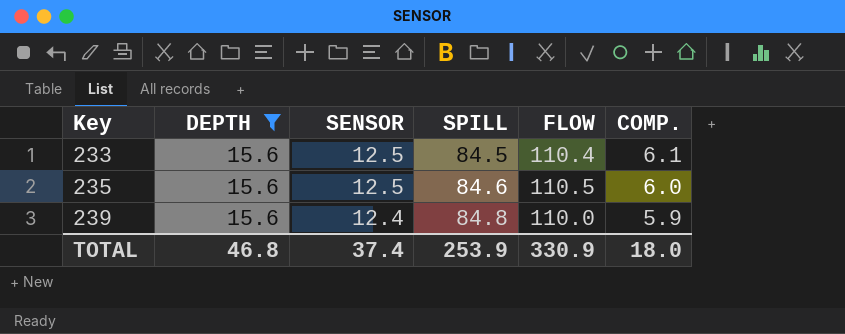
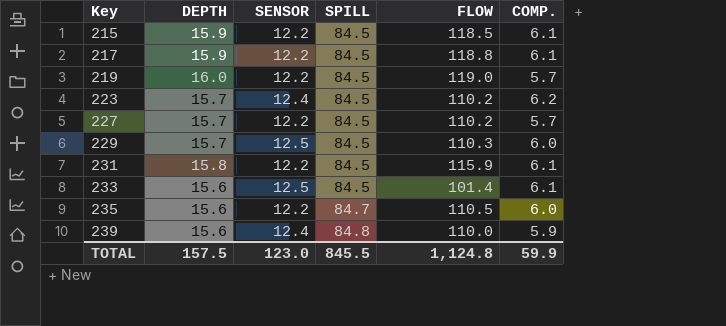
filter: DEPTH = 15.6 -> none
233 | FLOW: 110.4 -> 101.4
235 | SENSOR: 12.5 -> 12.2
235 | SPILL: 84.6 -> 84.7
TOTAL | DEPTH: 46.8 -> 157.5
TOTAL | SENSOR: 37.4 -> 123.0
TOTAL | SPILL: 253.9 -> 845.5
TOTAL | FLOW: 330.9 -> 1,124.8
TOTAL | COMP.: 18.0 -> 59.9

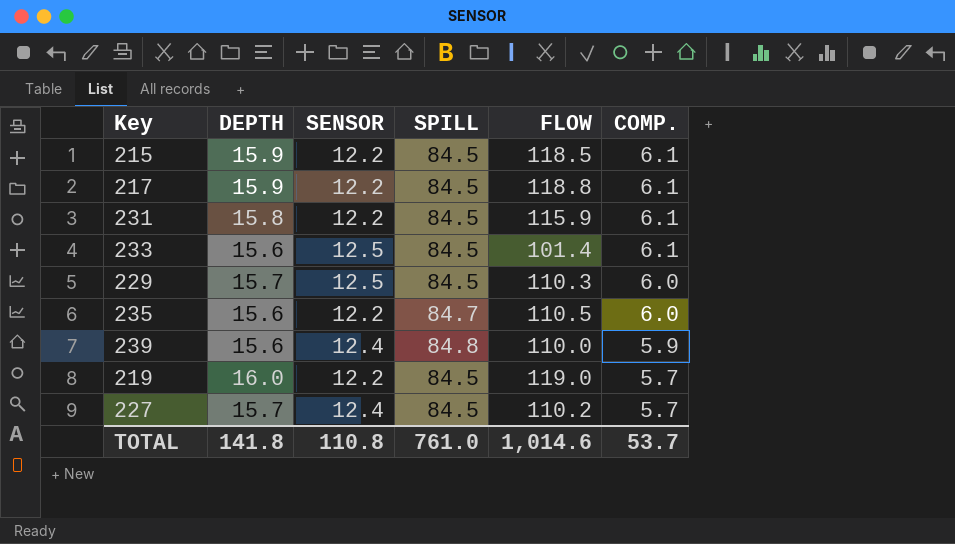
row order: Key ascending -> COMP. descending
row 223: 15.7 | 12.4 | 84.5 | 110.2 | 6.2 -> none
227 | SENSOR: 12.2 -> 12.4
TOTAL | DEPTH: 157.5 -> 141.8
TOTAL | SENSOR: 123.0 -> 110.8
TOTAL | SPILL: 845.5 -> 761.0
TOTAL | FLOW: 1,124.8 -> 1,014.6
TOTAL | COMP.: 59.9 -> 53.7

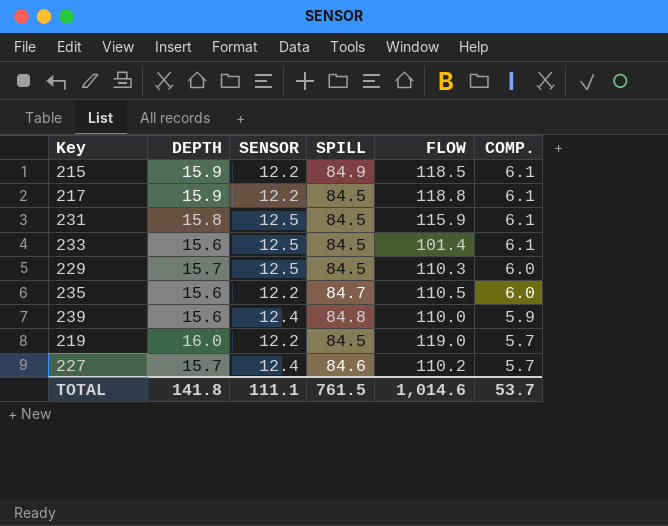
215 | SPILL: 84.5 -> 84.9
231 | SENSOR: 12.2 -> 12.5
227 | SPILL: 84.5 -> 84.6
TOTAL | SENSOR: 110.8 -> 111.1
TOTAL | SPILL: 761.0 -> 761.5

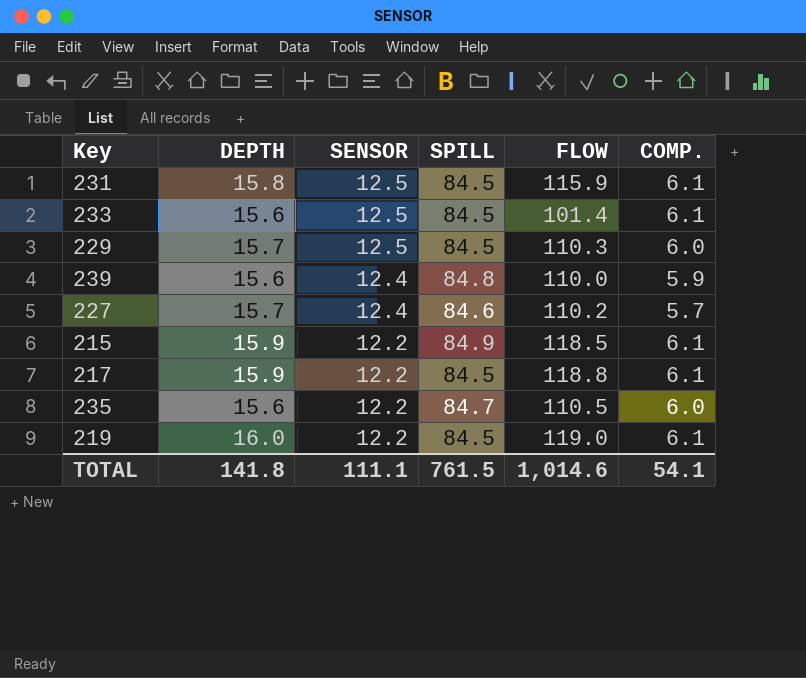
row order: COMP. descending -> SENSOR descending
219 | COMP.: 5.7 -> 6.1
TOTAL | COMP.: 53.7 -> 54.1

